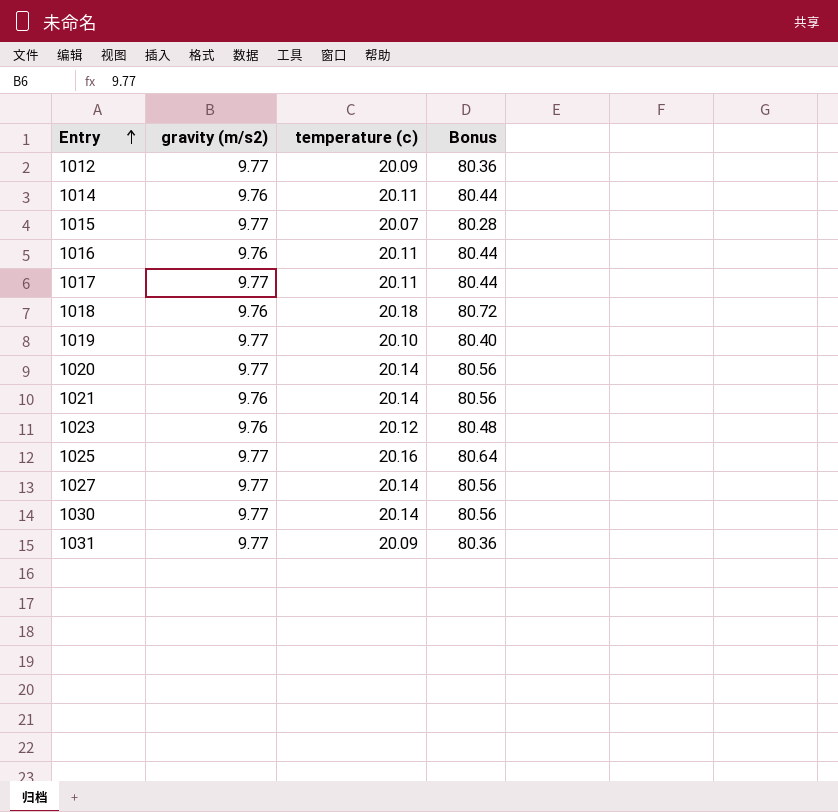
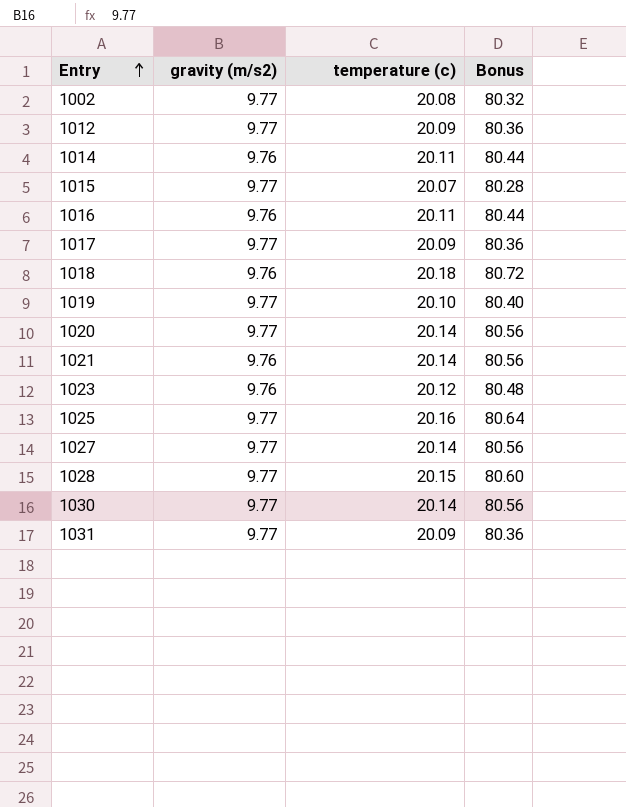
row 1002: none -> 9.77 | 20.08 | 80.32
1017 | temperature (c): 20.11 -> 20.09
1017 | Bonus: 80.44 -> 80.36
row 1028: none -> 9.77 | 20.15 | 80.60

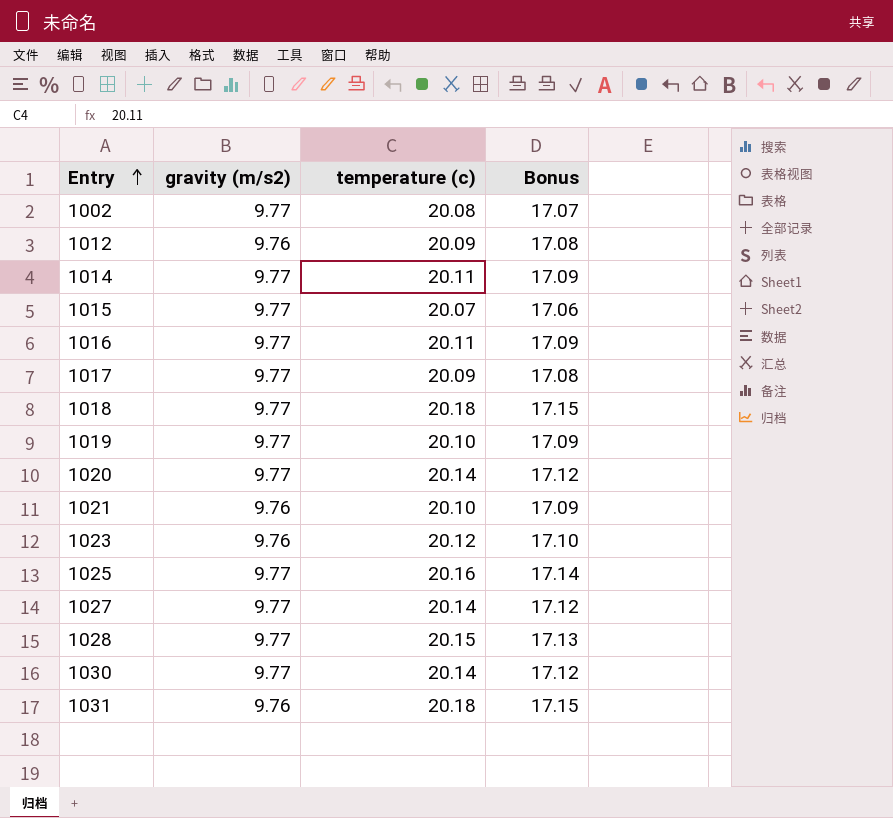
column Bonus | formula: [temperature (c)] * 4 -> [temperature (c)] * 0.85
1012 | gravity (m/s2): 9.77 -> 9.76
1014 | gravity (m/s2): 9.76 -> 9.77
1016 | gravity (m/s2): 9.76 -> 9.77
1018 | gravity (m/s2): 9.76 -> 9.77
1021 | temperature (c): 20.14 -> 20.10
1031 | gravity (m/s2): 9.77 -> 9.76
1031 | temperature (c): 20.09 -> 20.18

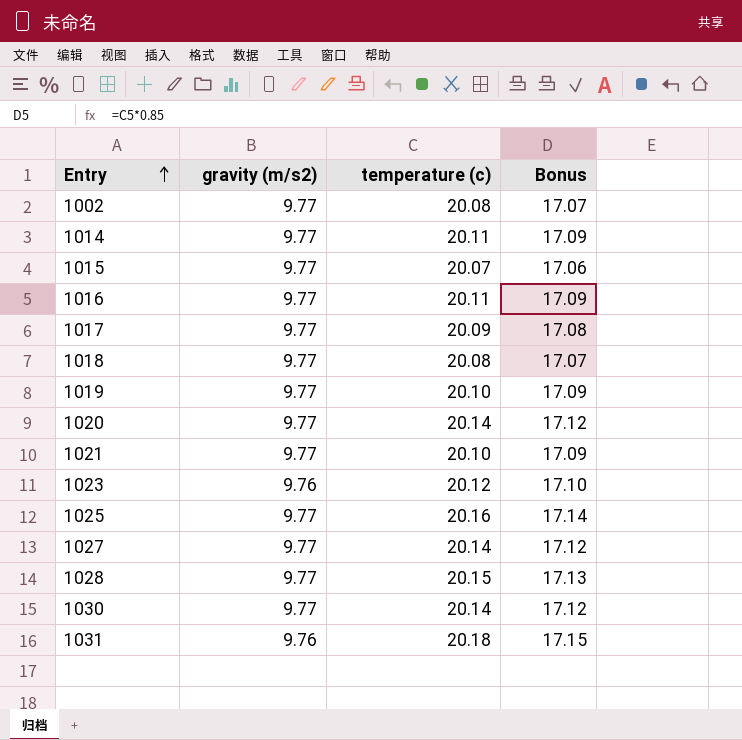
row 1012: 9.76 | 20.09 | 17.08 -> none
1018 | temperature (c): 20.18 -> 20.08
1018 | Bonus: 17.15 -> 17.07
1021 | gravity (m/s2): 9.76 -> 9.77

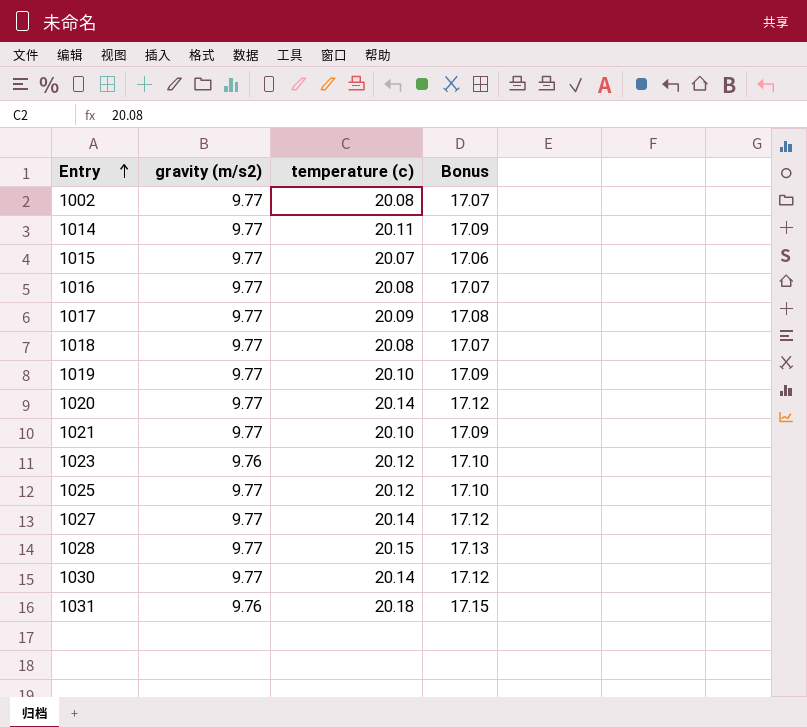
1016 | temperature (c): 20.11 -> 20.08
1016 | Bonus: 17.09 -> 17.07
1025 | temperature (c): 20.16 -> 20.12
1025 | Bonus: 17.14 -> 17.10

